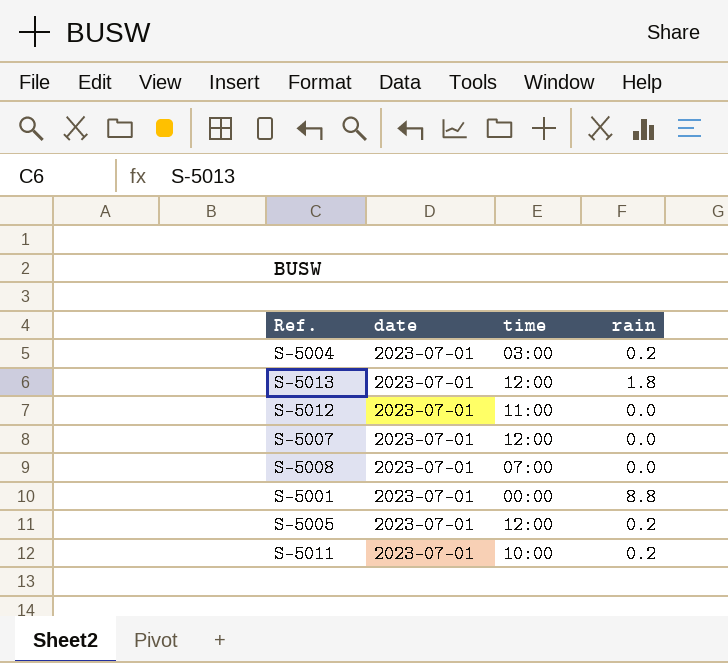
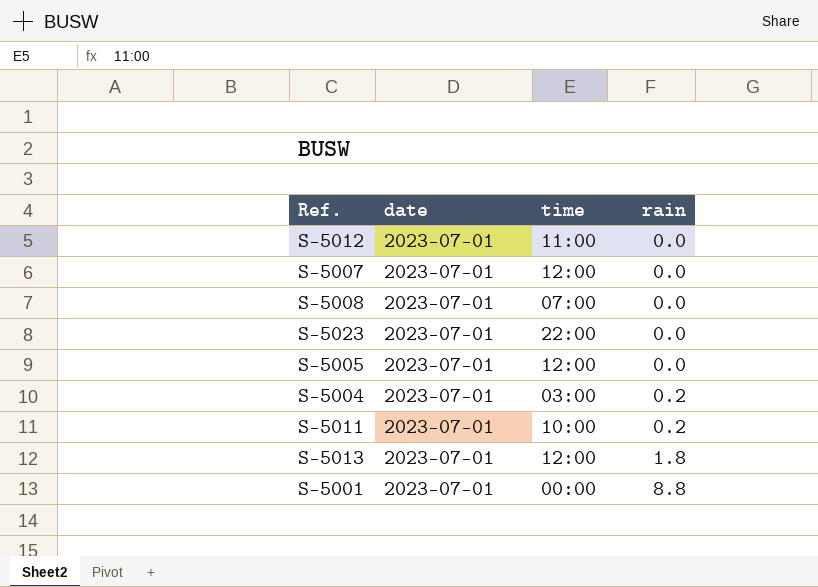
row order: none -> rain ascending
row S-5023: none -> 2023-07-01 | 22:00 | 0.0
S-5005 | rain: 0.2 -> 0.0

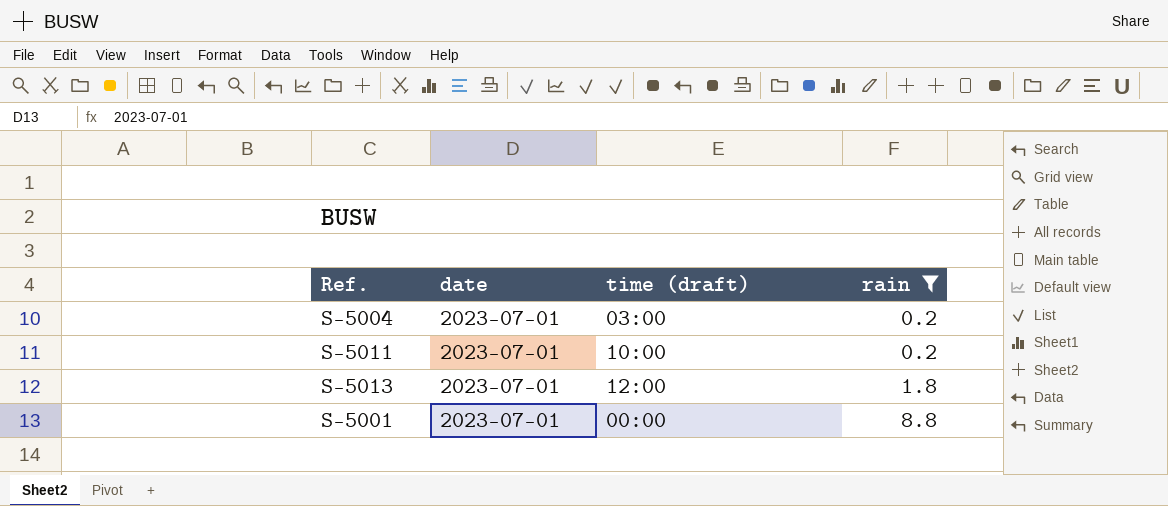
filter: none -> rain != 0.0
column name: time -> time (draft)

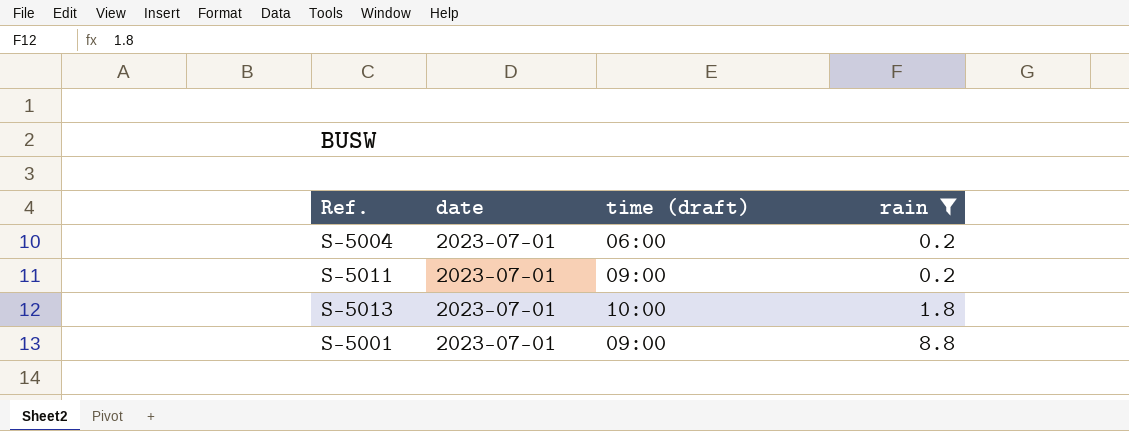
S-5004 | time (draft): 03:00 -> 06:00
S-5011 | time (draft): 10:00 -> 09:00
S-5013 | time (draft): 12:00 -> 10:00
S-5001 | time (draft): 00:00 -> 09:00

